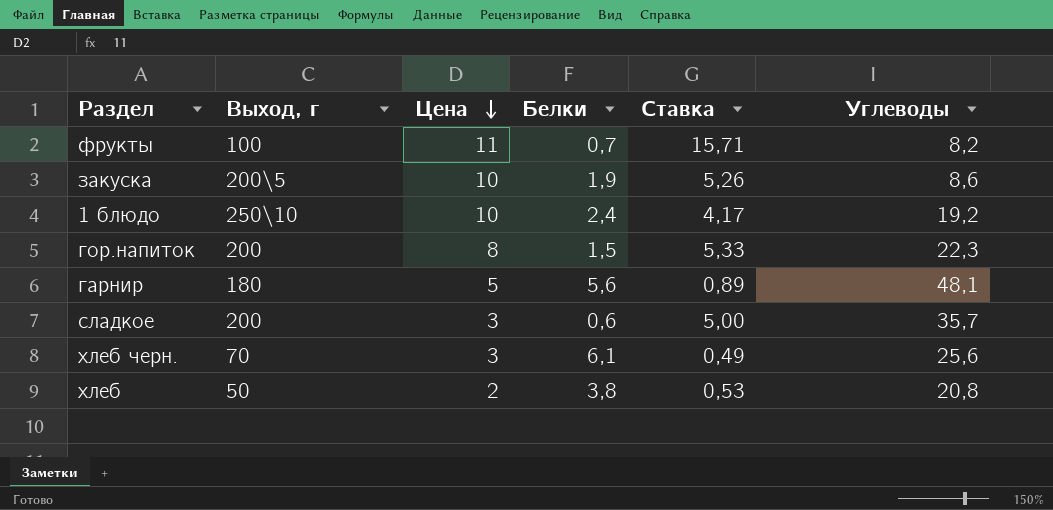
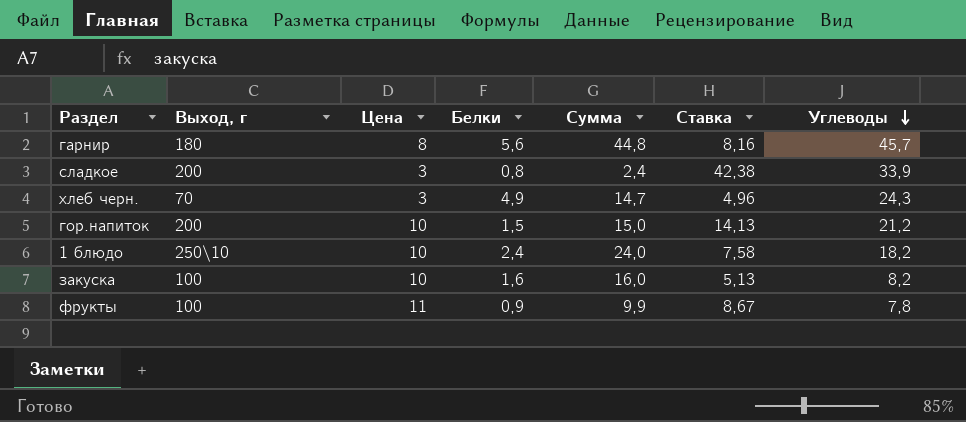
row order: Цена descending -> Углеводы descending
column Сумма | formula: none -> [Цена] * [Белки]
column Ставка | formula: [Цена] / [Белки] -> [Углеводы] / [Белки]
row хлеб: 50 | 2 | 3,8 | 0,53 | 20,8 -> none
гарнир | Цена: 5 -> 8
гарнир | Углеводы: 48,1 -> 45,7
сладкое | Белки: 0,6 -> 0,8
сладкое | Углеводы: 35,7 -> 33,9
хлеб черн. | Белки: 6,1 -> 4,9
хлеб черн. | Углеводы: 25,6 -> 24,3
гор.напиток | Цена: 8 -> 10
гор.напиток | Углеводы: 22,3 -> 21,2
1 блюдо | Углеводы: 19,2 -> 18,2
закуска | Выход, г: 200\5 -> 100
закуска | Белки: 1,9 -> 1,6
закуска | Углеводы: 8,6 -> 8,2
фрукты | Белки: 0,7 -> 0,9
фрукты | Углеводы: 8,2 -> 7,8

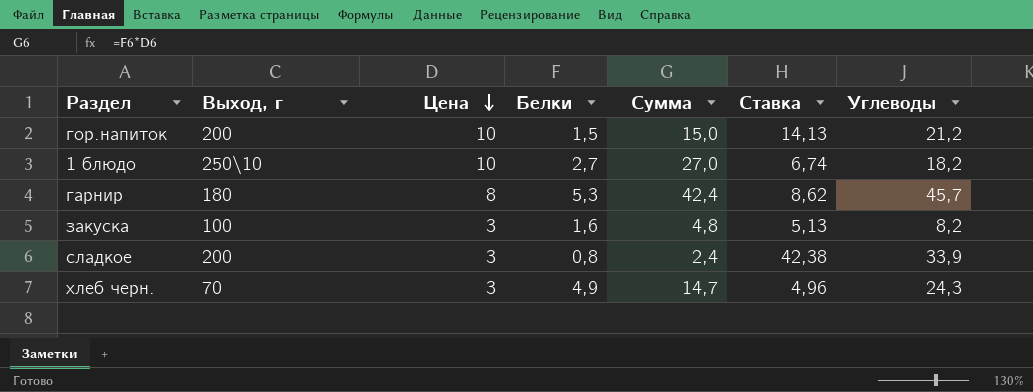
row order: Углеводы descending -> Цена descending
row фрукты: 100 | 11 | 0,9 | 9,9 | 8,67 | 7,8 -> none
1 блюдо | Белки: 2,4 -> 2,7
1 блюдо | Сумма: 24,0 -> 27,0
1 блюдо | Ставка: 7,58 -> 6,74
гарнир | Белки: 5,6 -> 5,3
гарнир | Сумма: 44,8 -> 42,4
гарнир | Ставка: 8,16 -> 8,62
закуска | Цена: 10 -> 3
закуска | Сумма: 16,0 -> 4,8

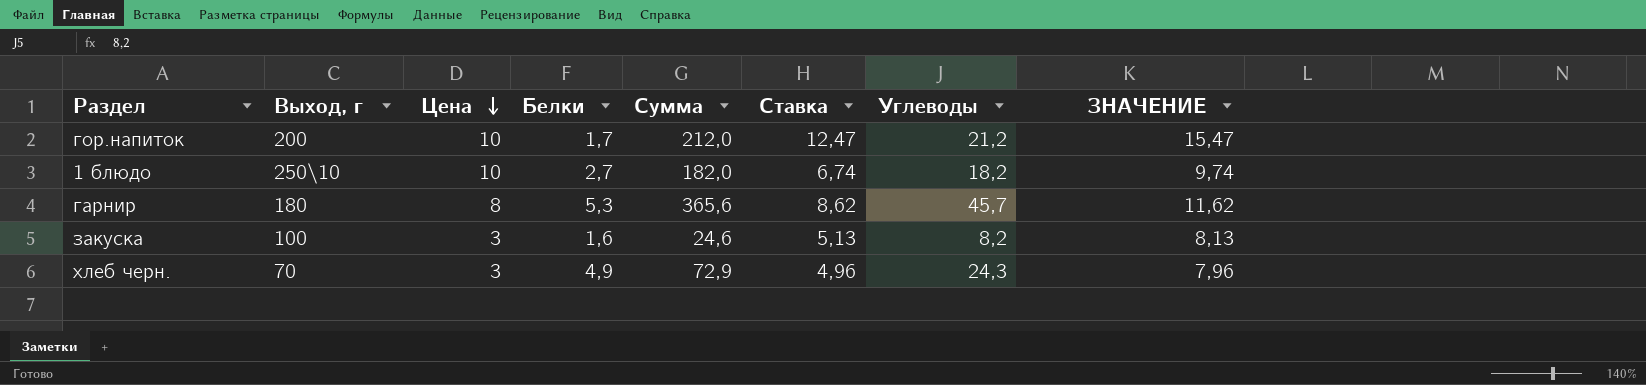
column Сумма | formula: [Цена] * [Белки] -> [Цена] * [Углеводы]
column ЗНАЧЕНИЕ | formula: none -> [Ставка] + 3
row сладкое: 200 | 3 | 0,8 | 2,4 | 42,38 | 33,9 -> none
гор.напиток | Белки: 1,5 -> 1,7
гор.напиток | Ставка: 14,13 -> 12,47

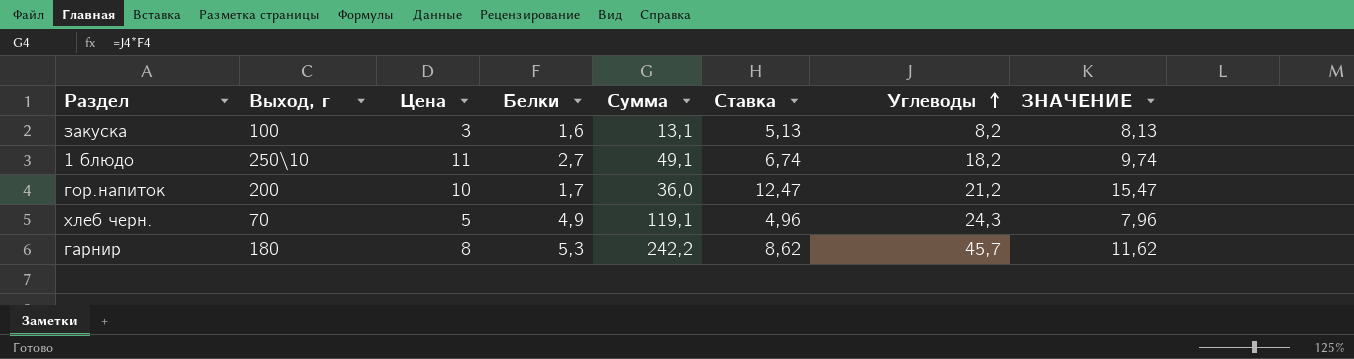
row order: Цена descending -> Углеводы ascending
column Сумма | formula: [Цена] * [Углеводы] -> [Белки] * [Углеводы]
1 блюдо | Цена: 10 -> 11
хлеб черн. | Цена: 3 -> 5

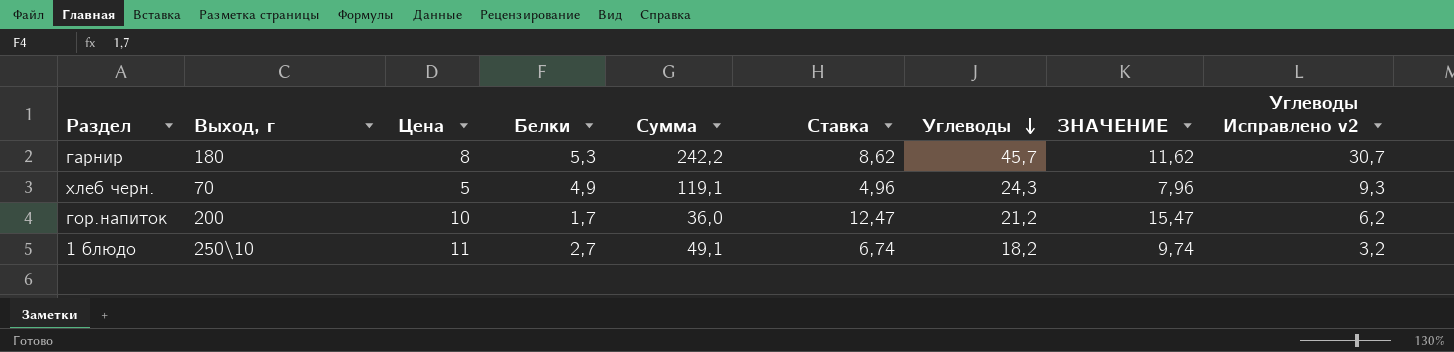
row order: Углеводы ascending -> Углеводы descending
column Углеводы Исправлено v2 | formula: none -> [Углеводы] - 15
row закуска: 100 | 3 | 1,6 | 13,1 | 5,13 | 8,2 | 8,13 -> none

